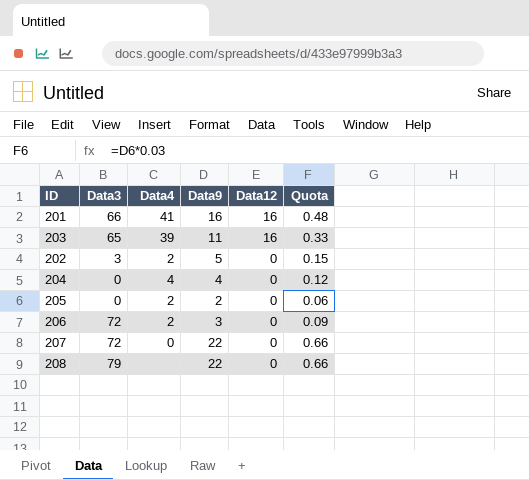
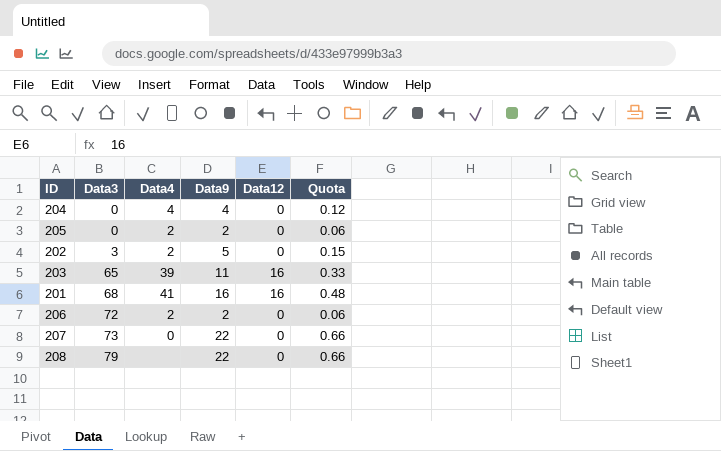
row order: Data12 descending -> Data3 ascending
201 | Data3: 66 -> 68
206 | Data9: 3 -> 2
206 | Quota: 0.09 -> 0.06
207 | Data3: 72 -> 73

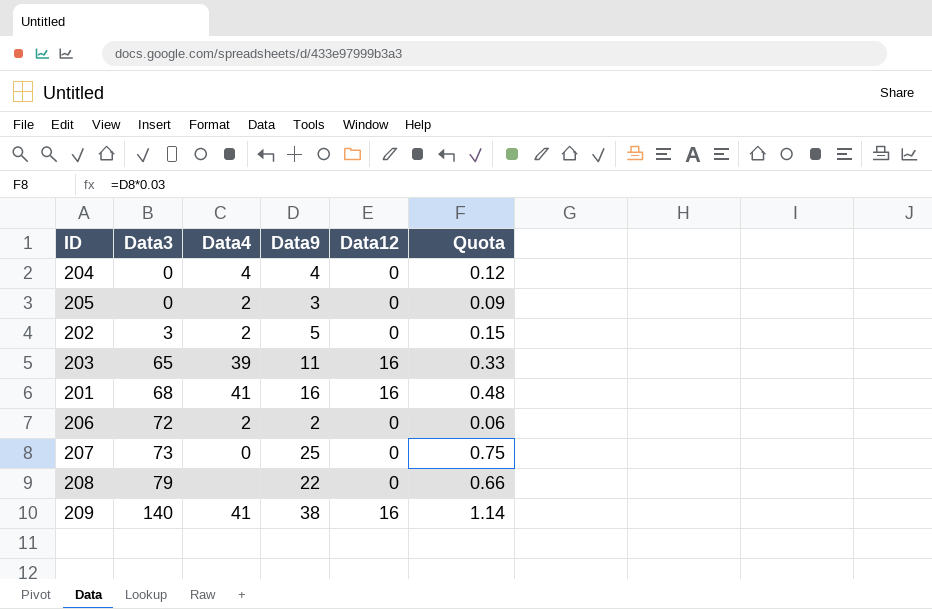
205 | Data9: 2 -> 3
205 | Quota: 0.06 -> 0.09
207 | Data9: 22 -> 25
207 | Quota: 0.66 -> 0.75
row 209: none -> 140 | 41 | 38 | 16 | 1.14

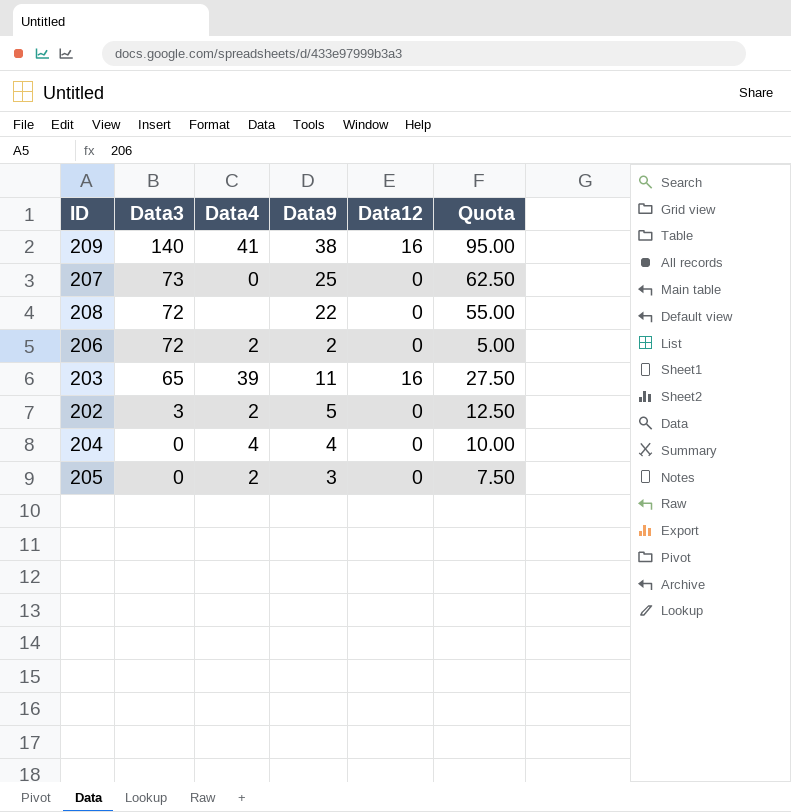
row order: Data3 ascending -> Data3 descending
column Quota | formula: [Data9] * 0.03 -> [Data9] * 2.5
row 201: 68 | 41 | 16 | 16 | 0.48 -> none
208 | Data3: 79 -> 72

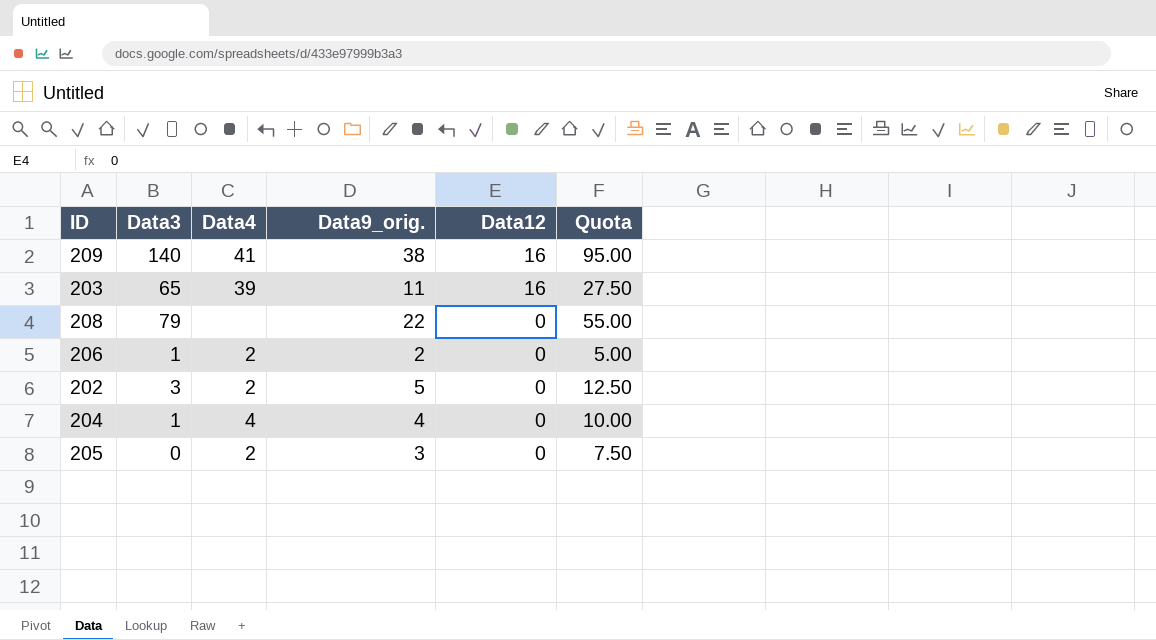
row order: Data3 descending -> Data12 descending
column name: Data9 -> Data9_orig.
row 207: 73 | 0 | 25 | 0 | 62.50 -> none
208 | Data3: 72 -> 79
206 | Data3: 72 -> 1
204 | Data3: 0 -> 1

